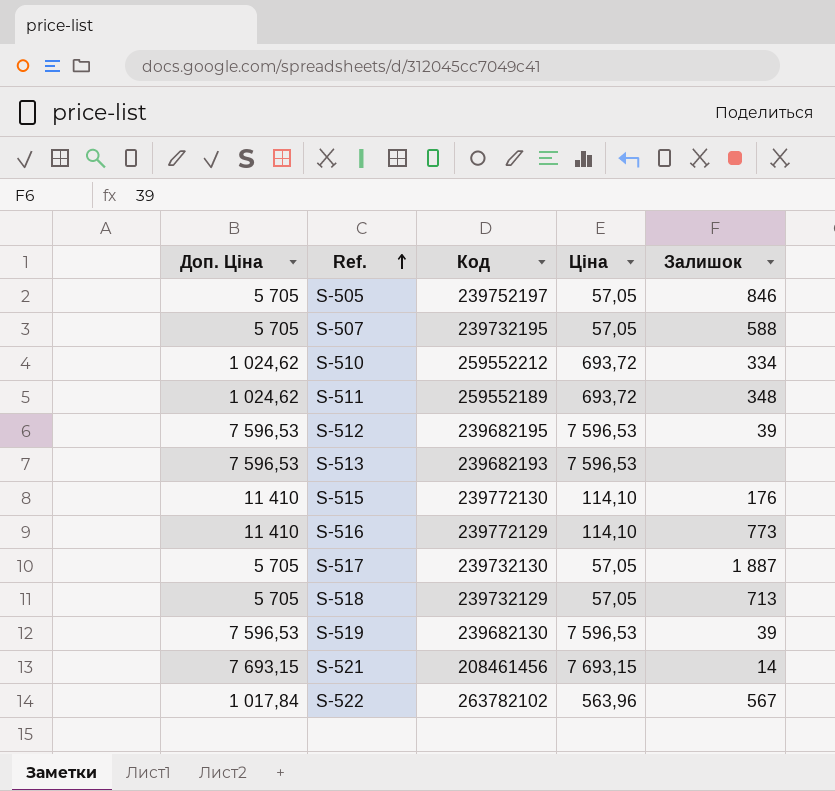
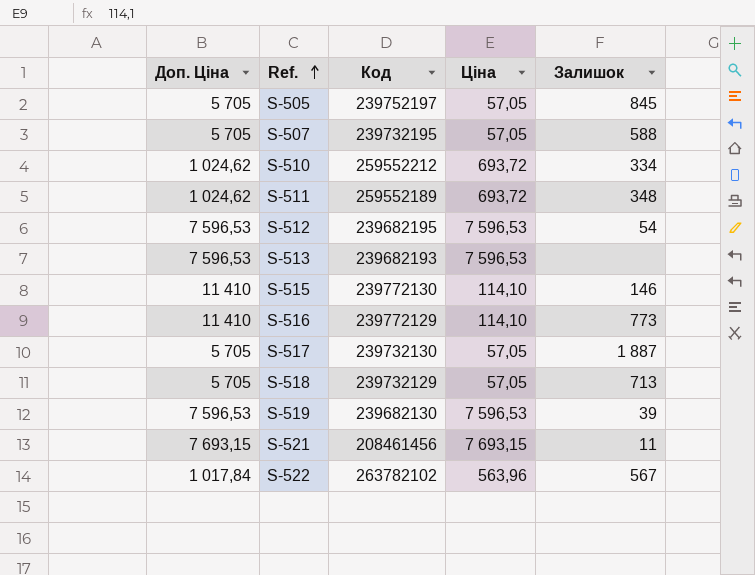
S-505 | Залишок: 846 -> 845
S-512 | Залишок: 39 -> 54
S-515 | Залишок: 176 -> 146
S-521 | Залишок: 14 -> 11

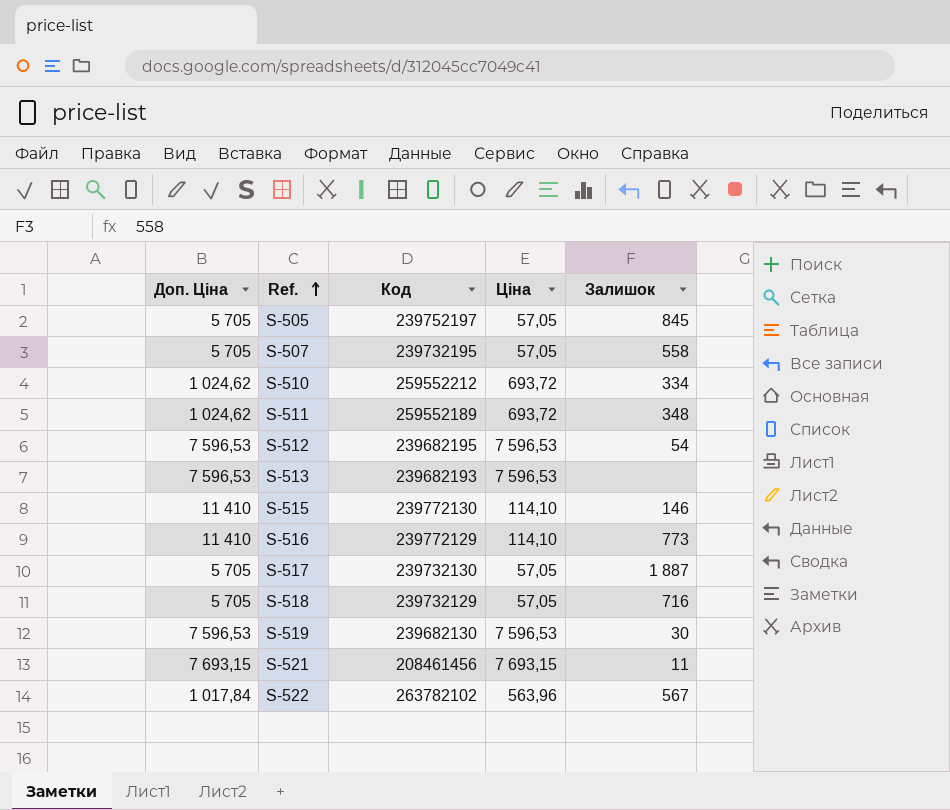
S-507 | Залишок: 588 -> 558
S-518 | Залишок: 713 -> 716
S-519 | Залишок: 39 -> 30

